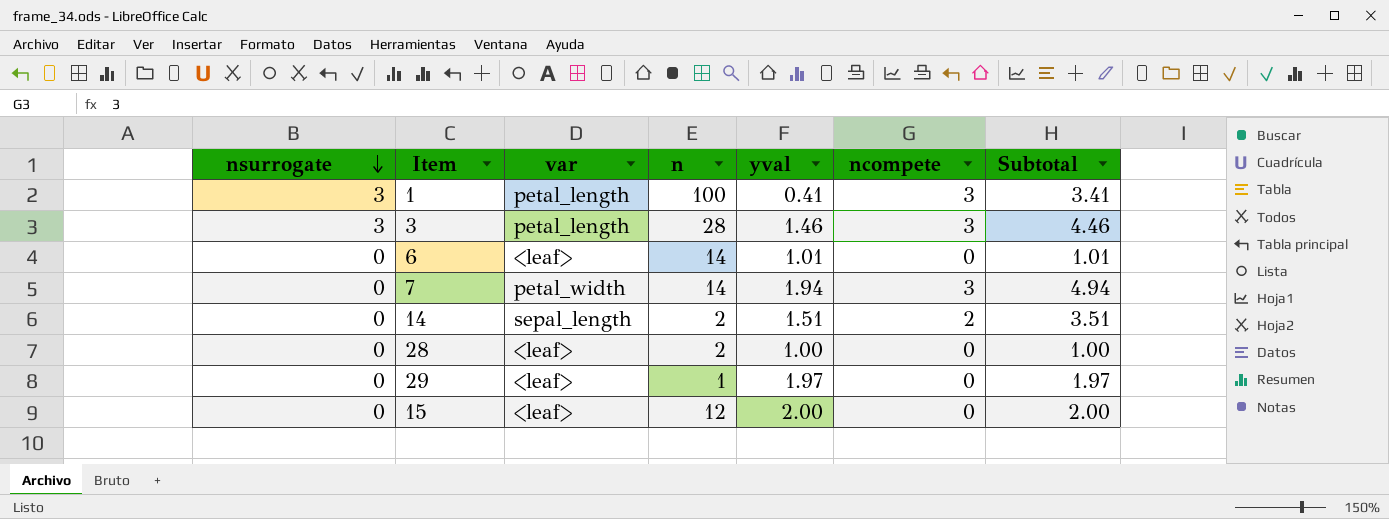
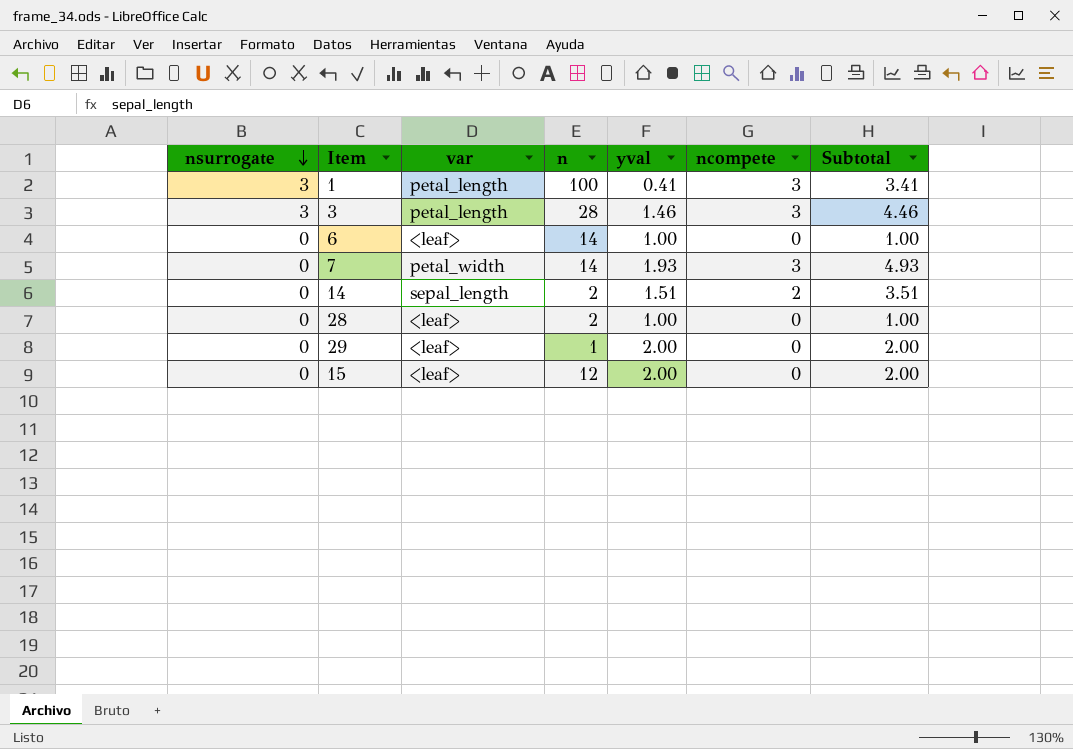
6 | yval: 1.01 -> 1.00
6 | Subtotal: 1.01 -> 1.00
7 | yval: 1.94 -> 1.93
7 | Subtotal: 4.94 -> 4.93
29 | yval: 1.97 -> 2.00
29 | Subtotal: 1.97 -> 2.00

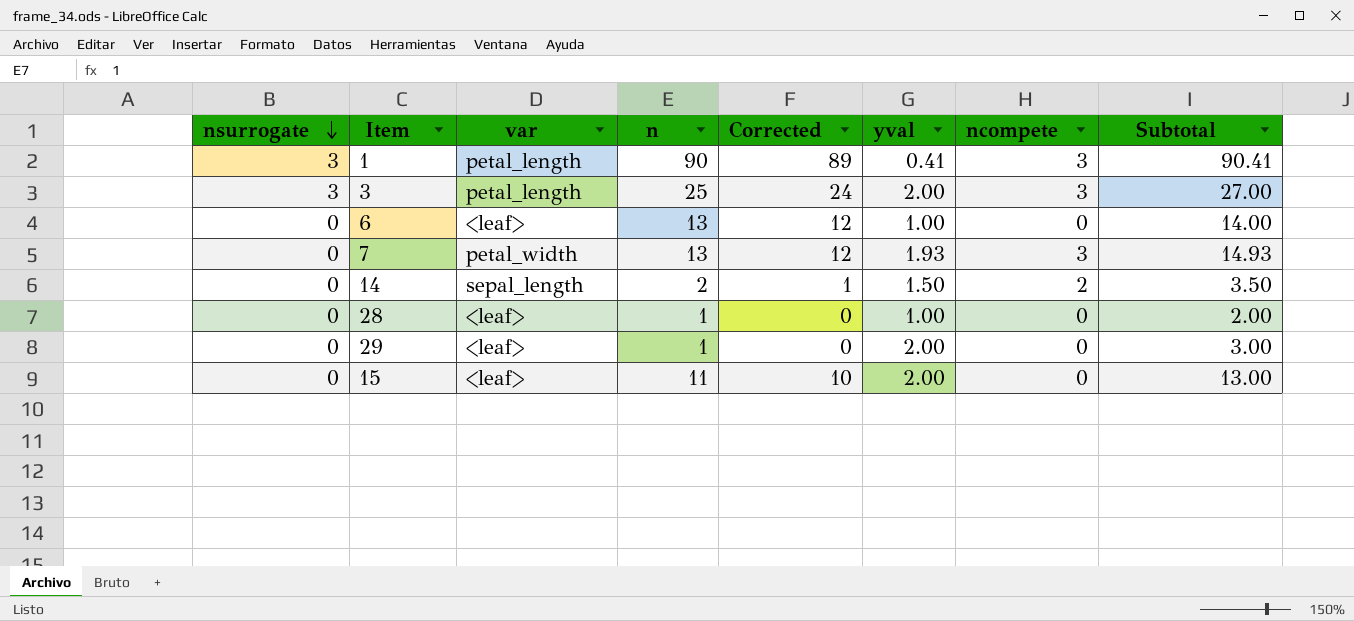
column Corrected | formula: none -> [n] - 1
column Subtotal | formula: [yval] + [ncompete] -> [n] + [yval]
1 | n: 100 -> 90
3 | n: 28 -> 25
3 | yval: 1.46 -> 2.00
6 | n: 14 -> 13
7 | n: 14 -> 13
14 | yval: 1.51 -> 1.50
28 | n: 2 -> 1
15 | n: 12 -> 11

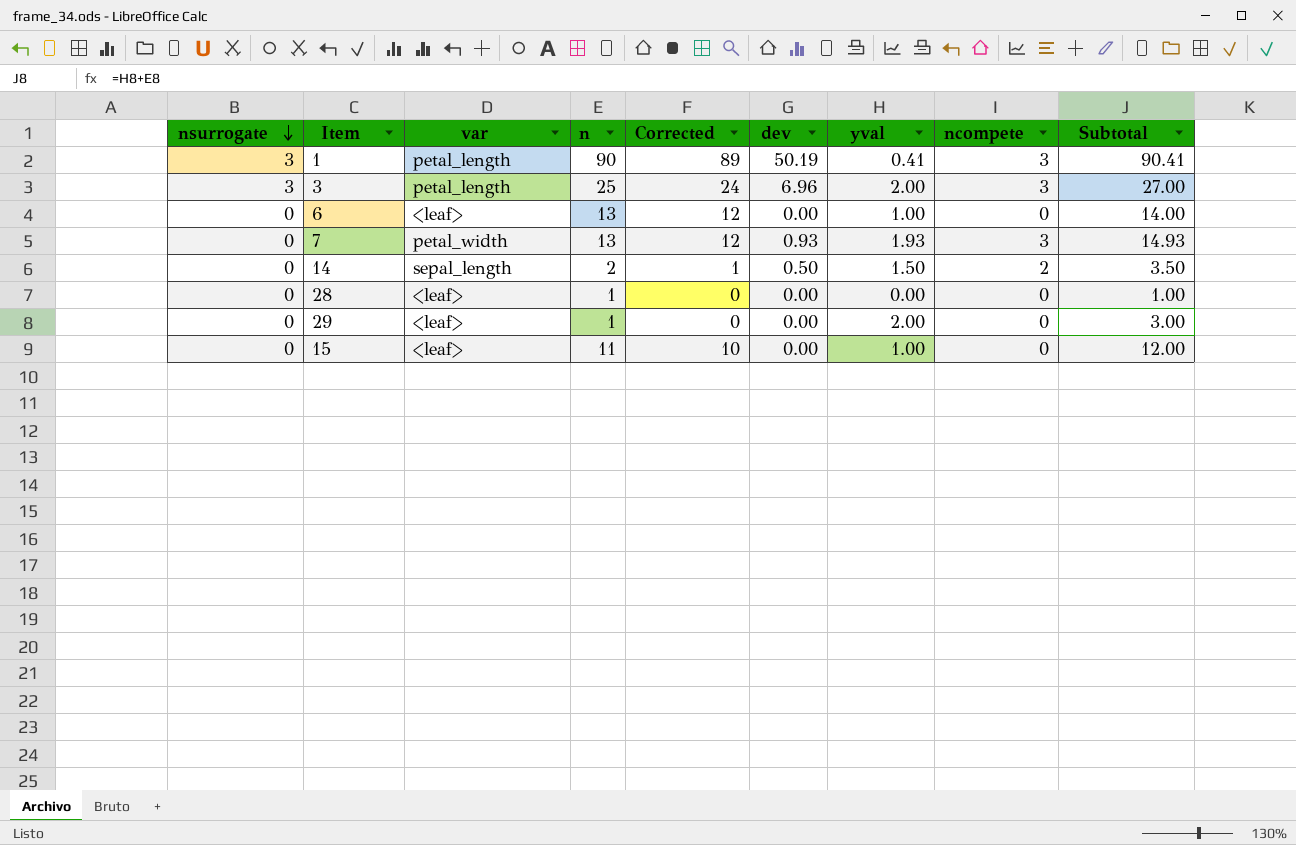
column dev | position: none -> 6
28 | yval: 1.00 -> 0.00
28 | Subtotal: 2.00 -> 1.00
15 | yval: 2.00 -> 1.00
15 | Subtotal: 13.00 -> 12.00

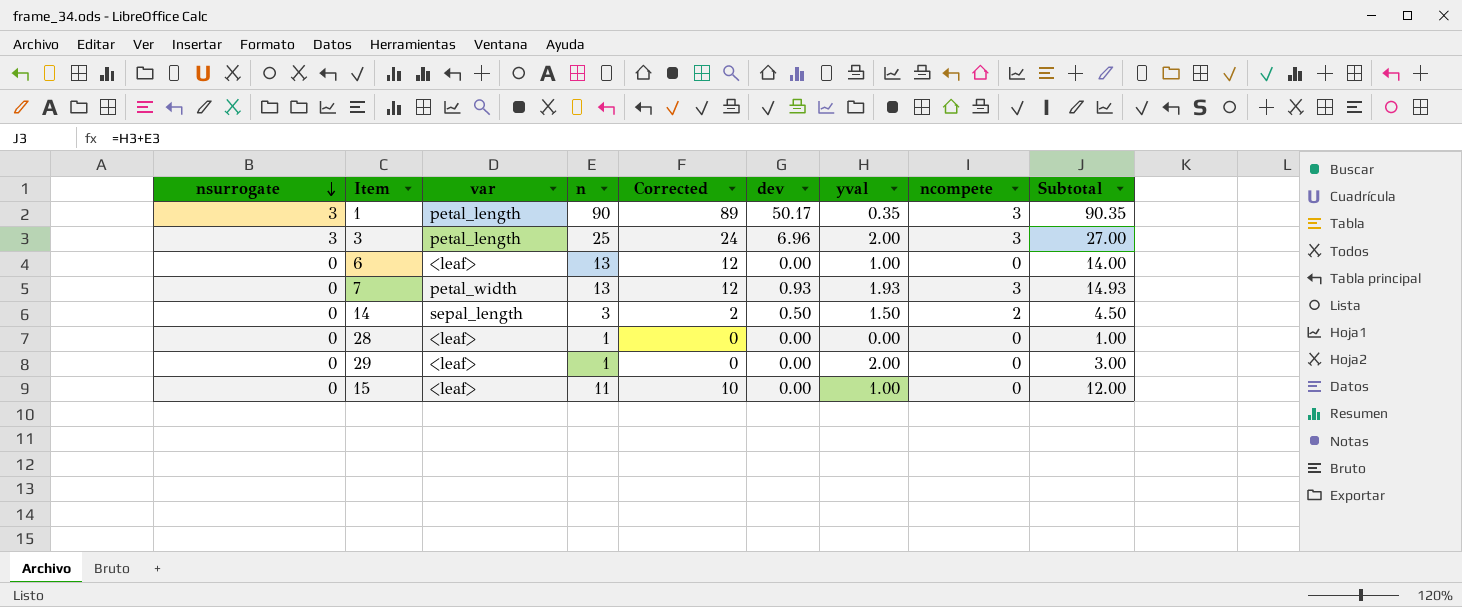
1 | dev: 50.19 -> 50.17
1 | yval: 0.41 -> 0.35
1 | Subtotal: 90.41 -> 90.35
14 | n: 2 -> 3
14 | Corrected: 1 -> 2
14 | Subtotal: 3.50 -> 4.50

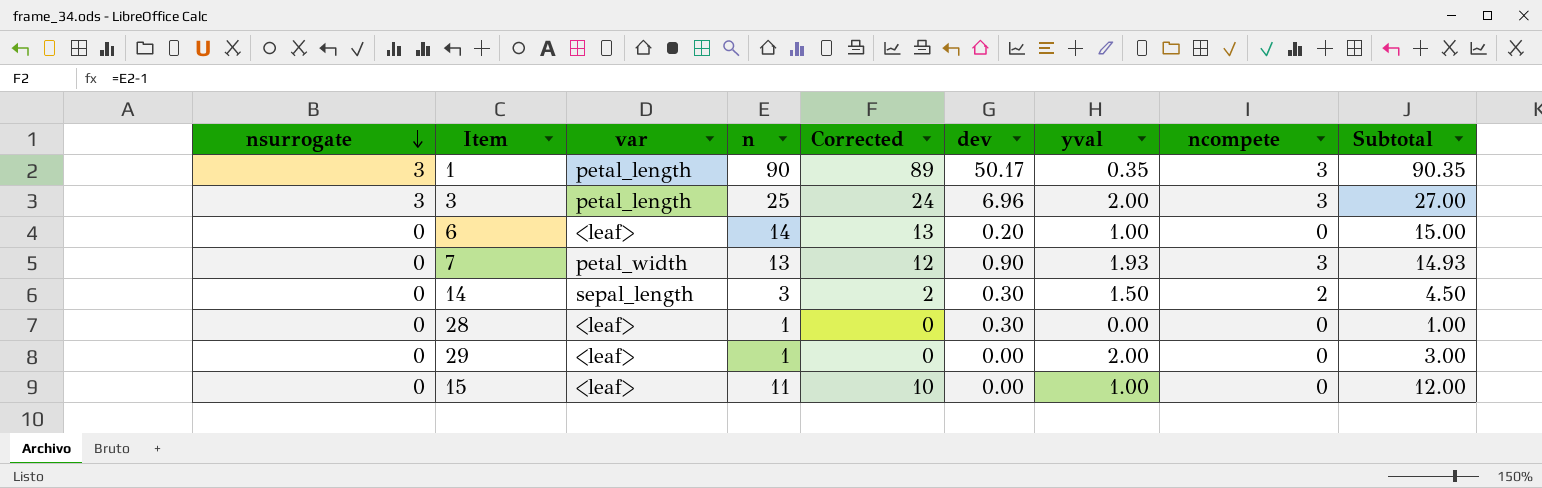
6 | n: 13 -> 14
6 | Corrected: 12 -> 13
6 | dev: 0.00 -> 0.20
6 | Subtotal: 14.00 -> 15.00
7 | dev: 0.93 -> 0.90
14 | dev: 0.50 -> 0.30
28 | dev: 0.00 -> 0.30

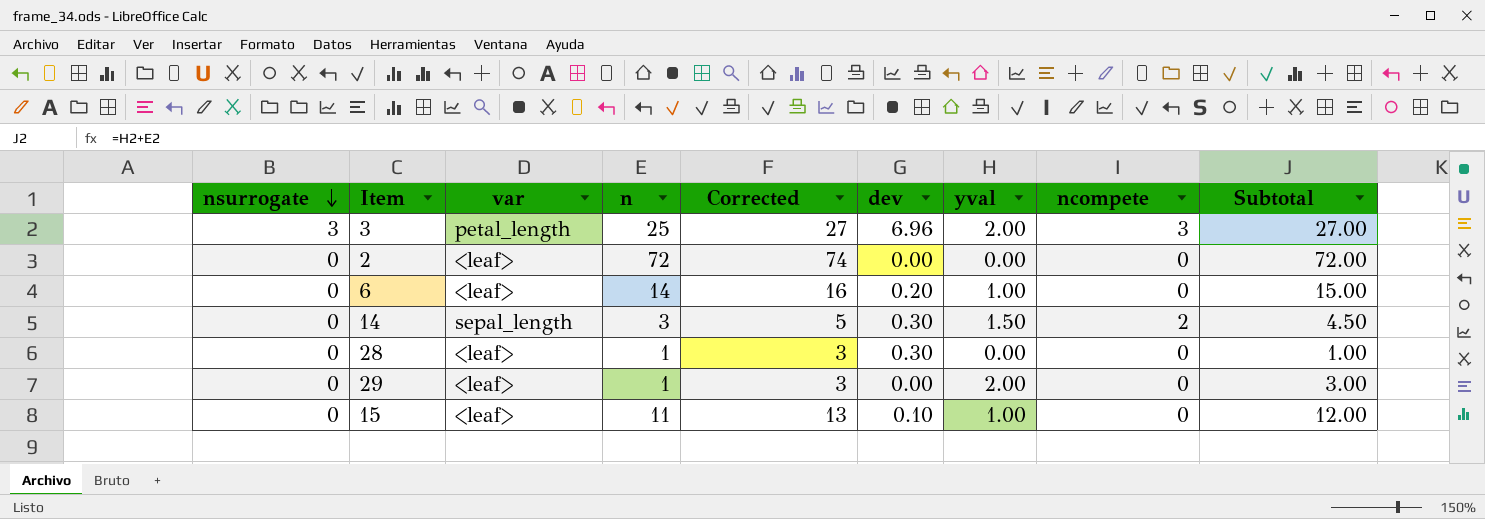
column Corrected | formula: [n] - 1 -> [n] + 2
row 1: 3 | petal_length | 90 | 89 | 50.17 | 0.35 | 3 | 90.35 -> none
row 7: 0 | petal_width | 13 | 12 | 0.90 | 1.93 | 3 | 14.93 -> none
row 2: none -> 0 | <leaf> | 72 | 74 | 0.00 | 0.00 | 0 | 72.00
15 | dev: 0.00 -> 0.10

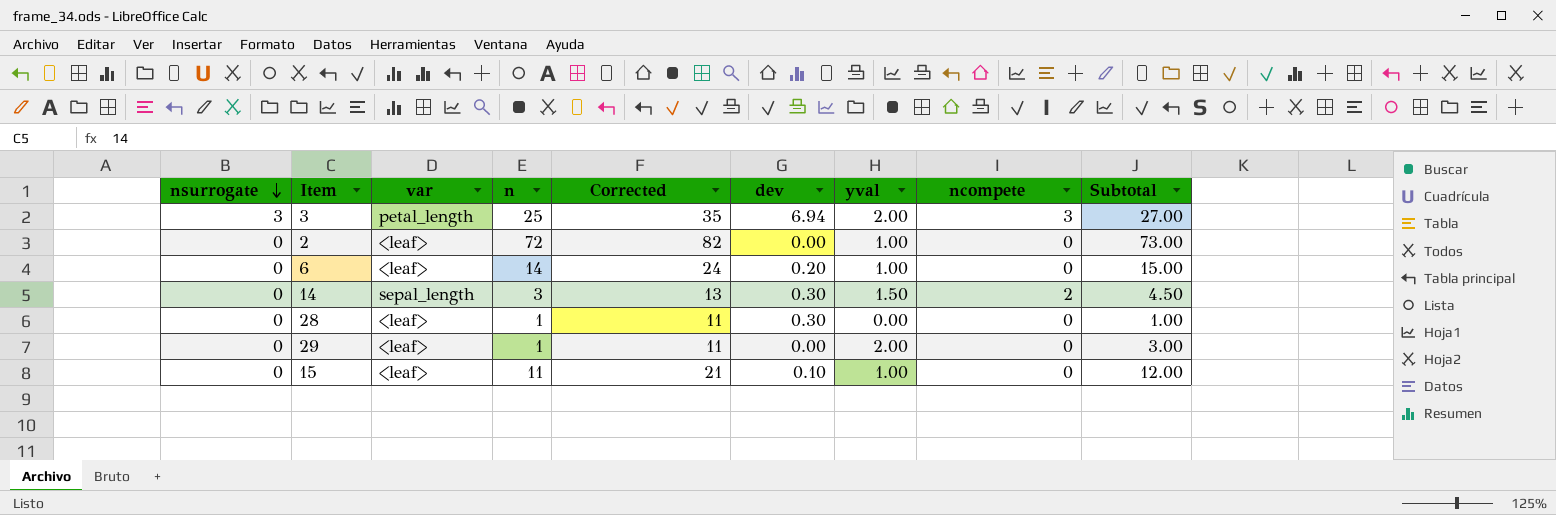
column Corrected | formula: [n] + 2 -> [n] + 10
3 | dev: 6.96 -> 6.94
2 | yval: 0.00 -> 1.00
2 | Subtotal: 72.00 -> 73.00

